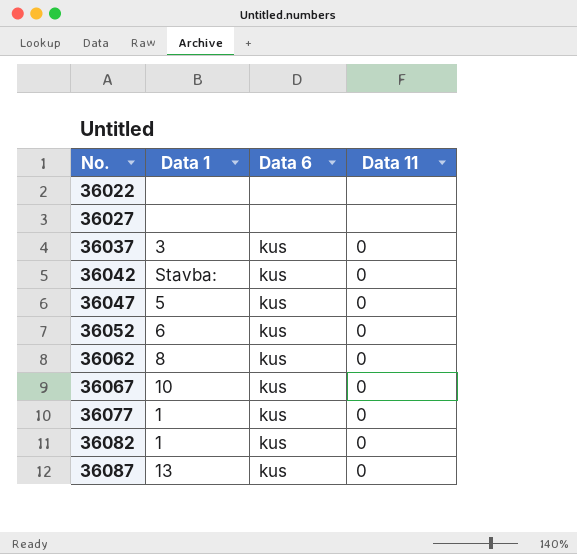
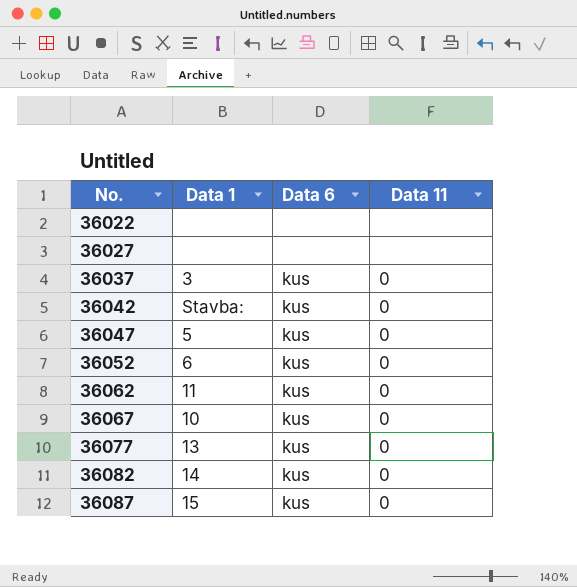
36062 | Data 1: 8 -> 11
36077 | Data 1: 1 -> 13
36082 | Data 1: 1 -> 14
36087 | Data 1: 13 -> 15

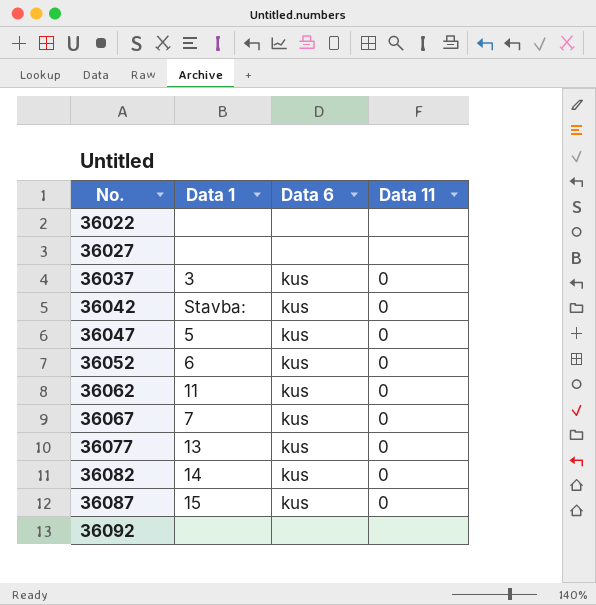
36067 | Data 1: 10 -> 7
row 36092: none -> none | none | none

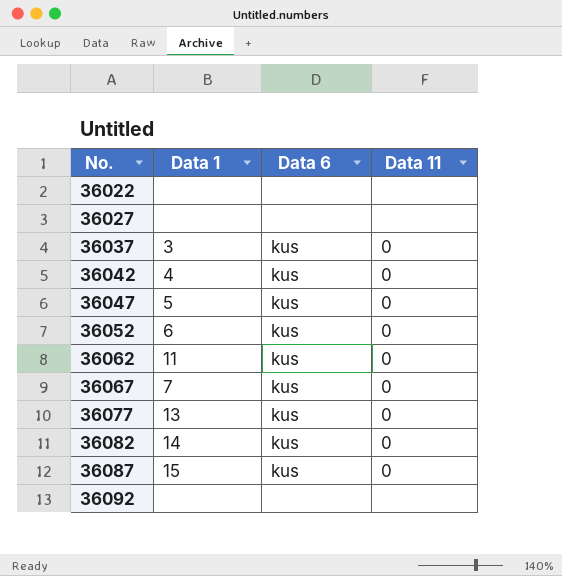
36042 | Data 1: Stavba: -> 4

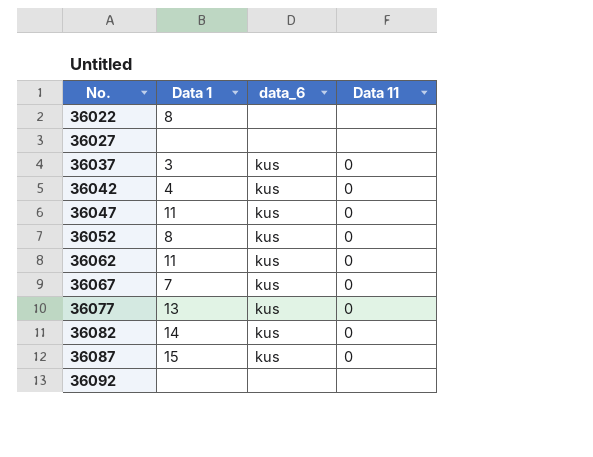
column name: Data 6 -> data_6
36022 | Data 1: none -> 8
36047 | Data 1: 5 -> 11
36052 | Data 1: 6 -> 8

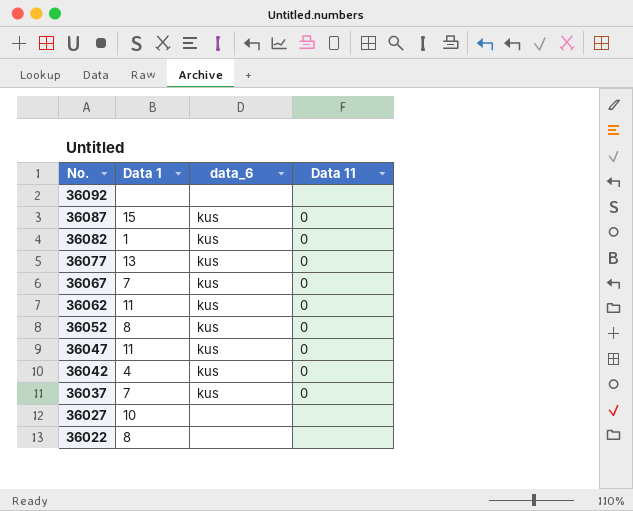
row order: No. ascending -> No. descending
36082 | Data 1: 14 -> 1
36037 | Data 1: 3 -> 7
36027 | Data 1: none -> 10

